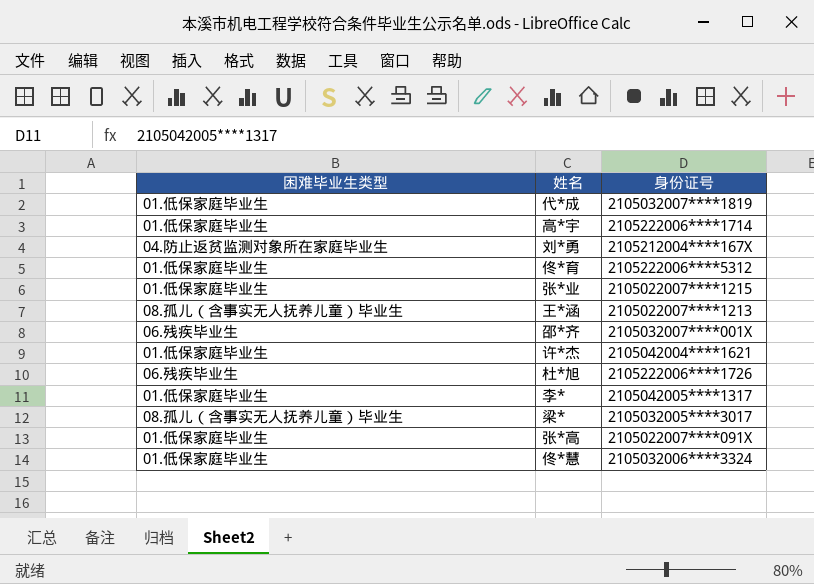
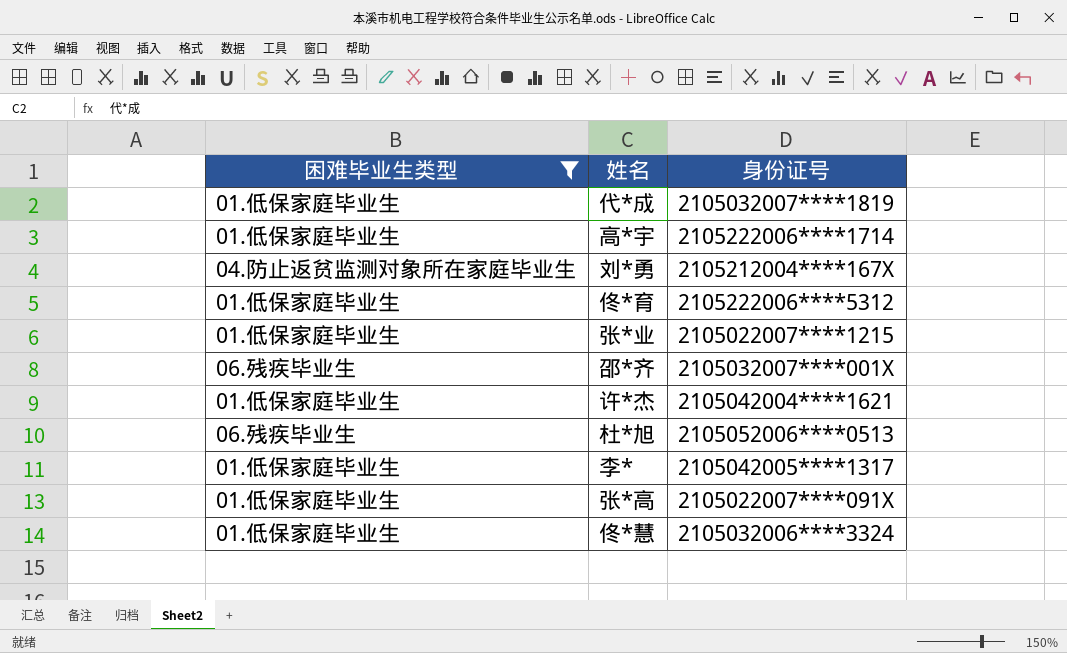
filter: none -> 困难毕业生类型 != 08.孤儿（含事实无人抚养儿童）毕业生
杜*旭 | 身份证号: 2105222006****1726 -> 2105052006****0513

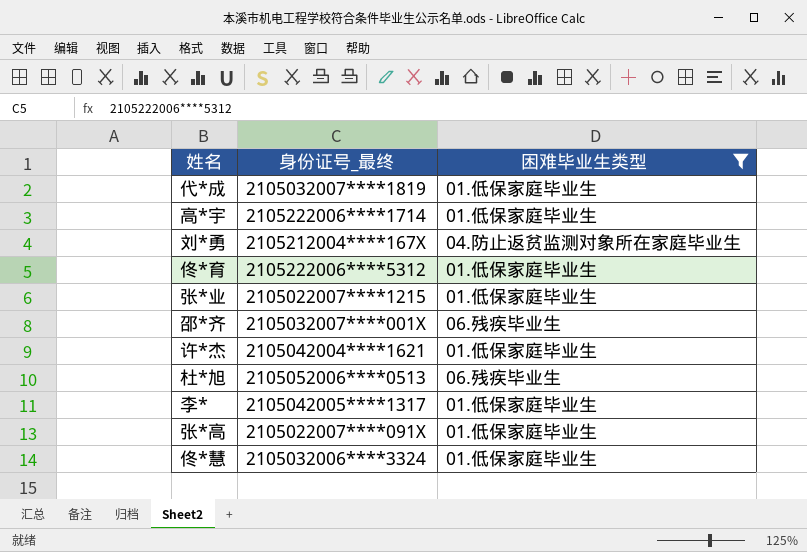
column name: 身份证号 -> 身份证号_最终
column 困难毕业生类型 | position: 1 -> 3

